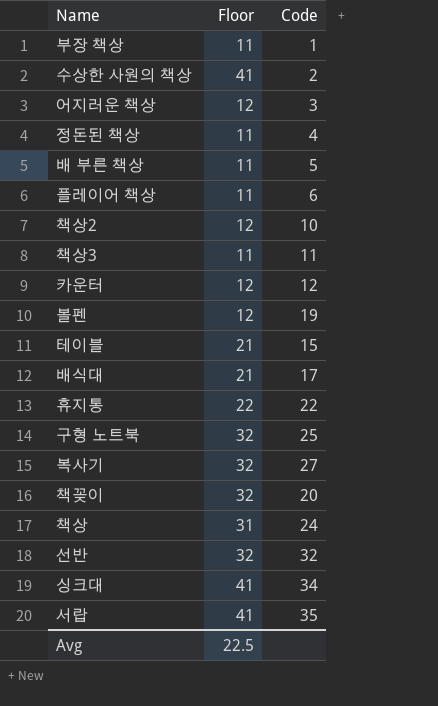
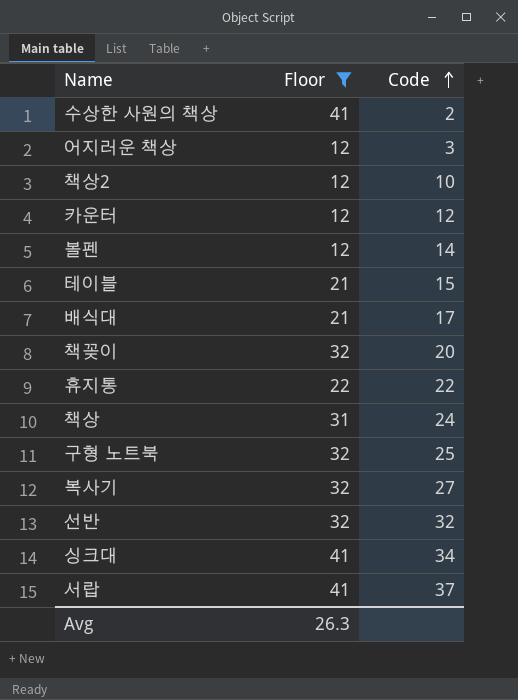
filter: none -> Floor != 11
row order: none -> Code ascending
볼펜 | Code: 19 -> 14
서랍 | Code: 35 -> 37
Avg | Floor: 22.5 -> 26.3

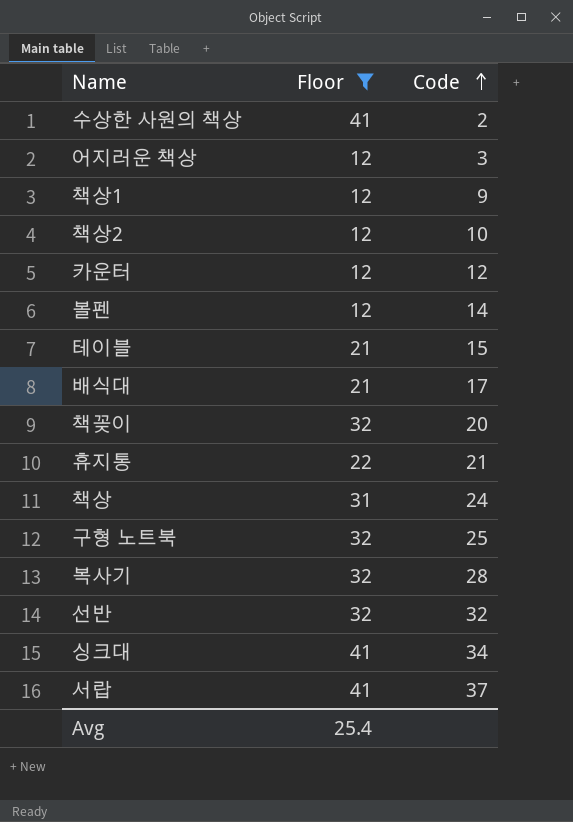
row 책상1: none -> 12 | 9
휴지통 | Code: 22 -> 21
복사기 | Code: 27 -> 28
Avg | Floor: 26.3 -> 25.4

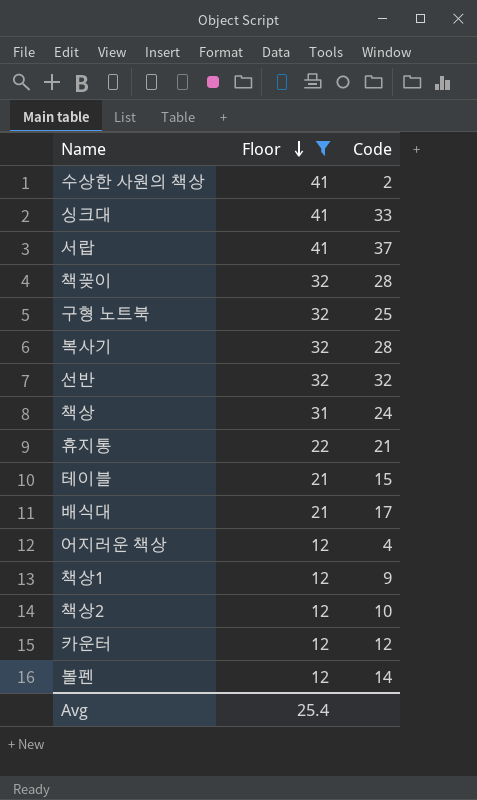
row order: Code ascending -> Floor descending
싱크대 | Code: 34 -> 33
책꽂이 | Code: 20 -> 28
어지러운 책상 | Code: 3 -> 4

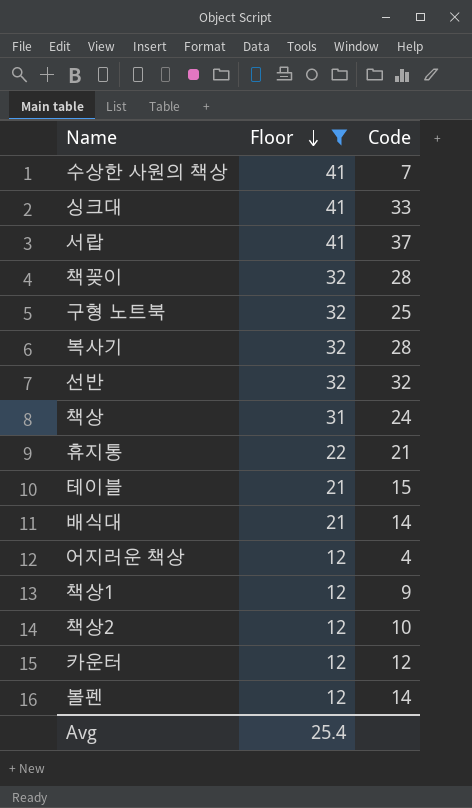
수상한 사원의 책상 | Code: 2 -> 7
배식대 | Code: 17 -> 14

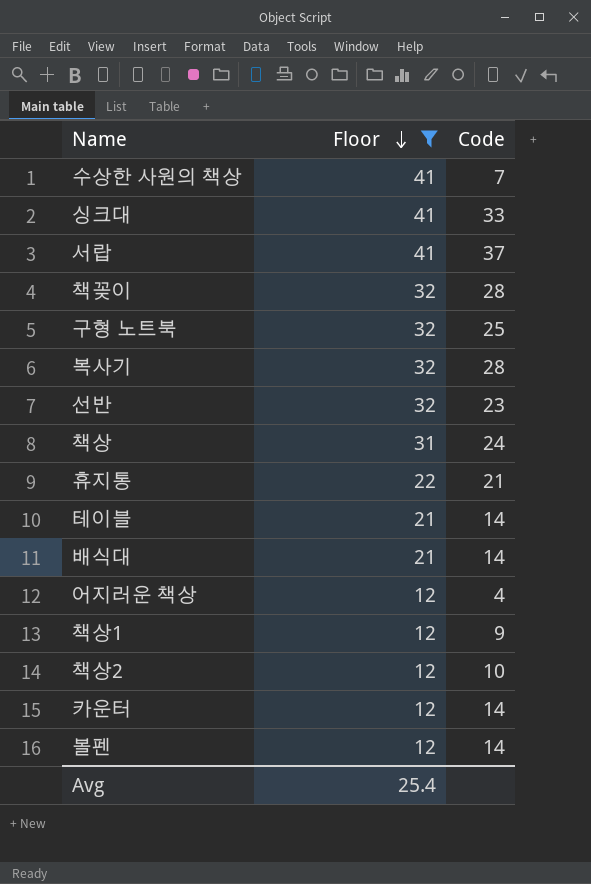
선반 | Code: 32 -> 23
테이블 | Code: 15 -> 14
카운터 | Code: 12 -> 14

